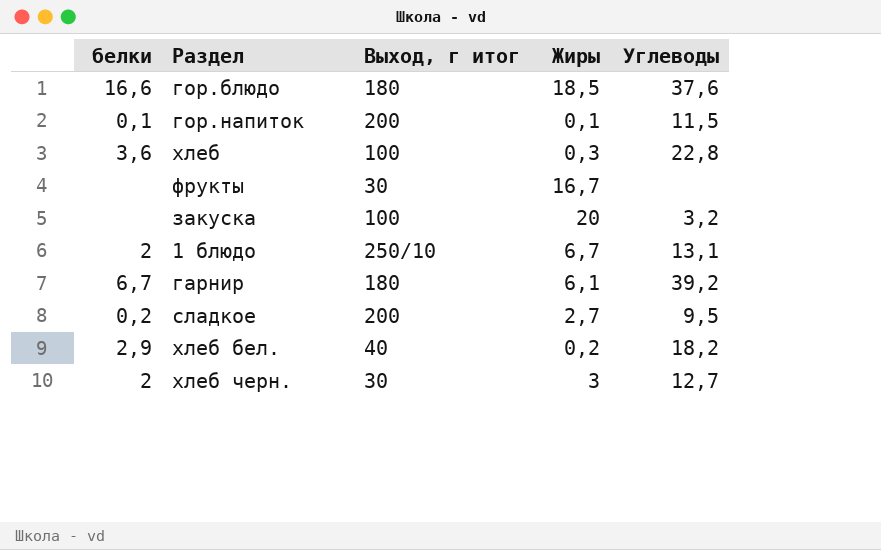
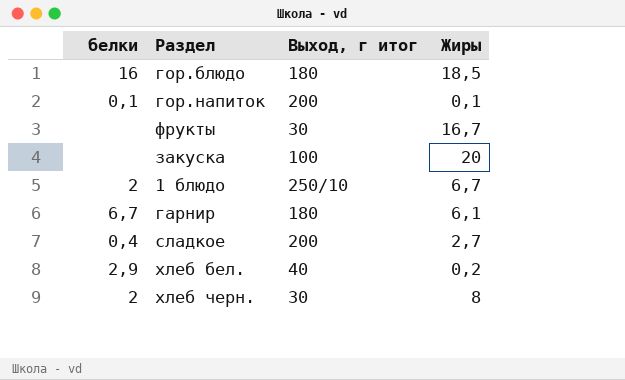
column Углеводы | position: 5 -> none
row хлеб: 3,6 | 100 | 0,3 | 22,8 -> none
гор.блюдо | белки: 16,6 -> 16
сладкое | белки: 0,2 -> 0,4
хлеб черн. | Жиры: 3 -> 8

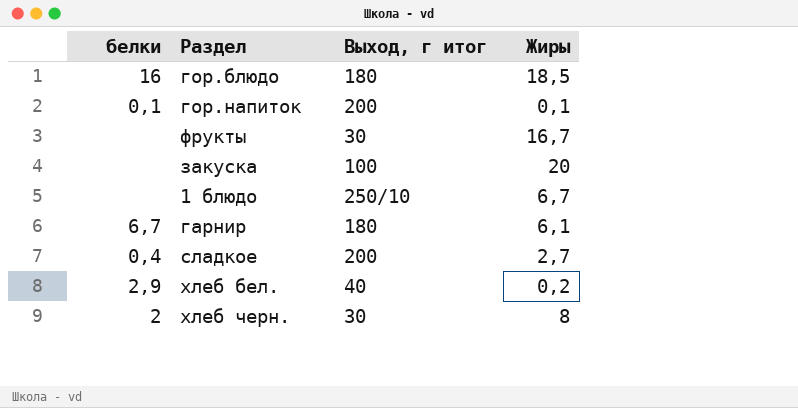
1 блюдо | белки: 2 -> none

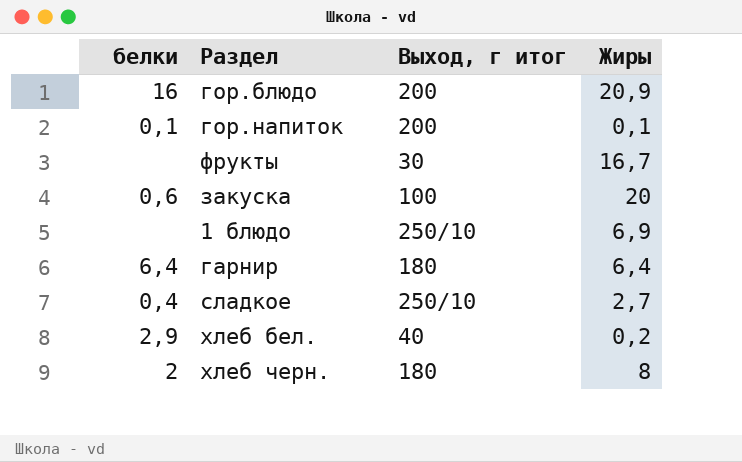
гор.блюдо | Выход, г итог: 180 -> 200
гор.блюдо | Жиры: 18,5 -> 20,9
закуска | белки: none -> 0,6
1 блюдо | Жиры: 6,7 -> 6,9
гарнир | белки: 6,7 -> 6,4
гарнир | Жиры: 6,1 -> 6,4
сладкое | Выход, г итог: 200 -> 250/10
хлеб черн. | Выход, г итог: 30 -> 180

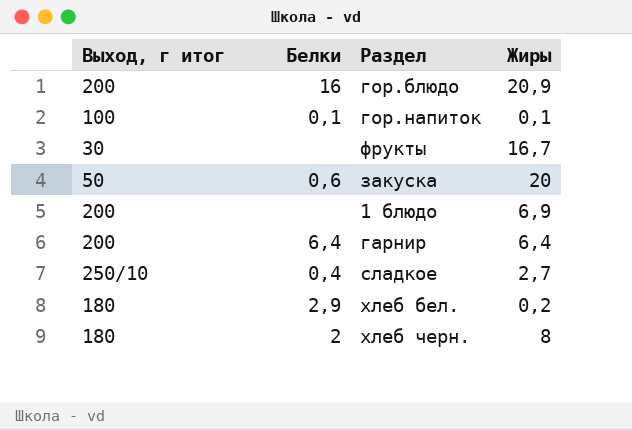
column Выход, г итог | position: 3 -> 1
column name: белки -> Белки
гор.напиток | Выход, г итог: 200 -> 100
закуска | Выход, г итог: 100 -> 50
1 блюдо | Выход, г итог: 250/10 -> 200
гарнир | Выход, г итог: 180 -> 200
хлеб бел. | Выход, г итог: 40 -> 180

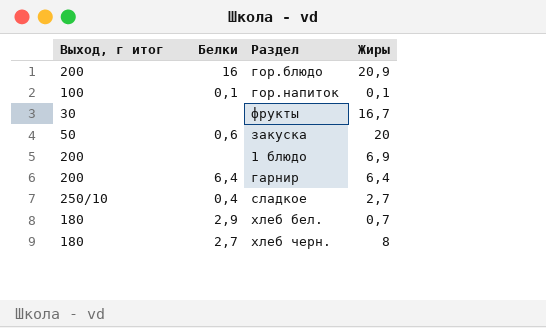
хлеб бел. | Жиры: 0,2 -> 0,7
хлеб черн. | Белки: 2 -> 2,7

